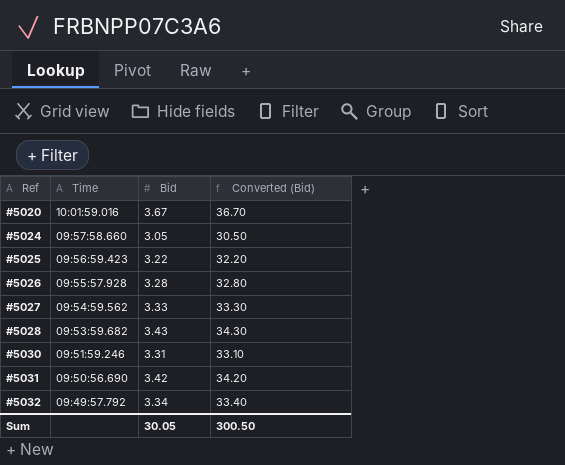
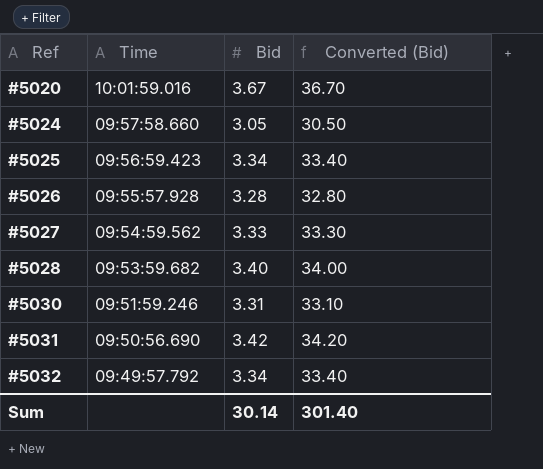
#5025 | Bid: 3.22 -> 3.34
#5025 | Converted (Bid): 32.20 -> 33.40
#5028 | Bid: 3.43 -> 3.40
#5028 | Converted (Bid): 34.30 -> 34.00
Sum | Bid: 30.05 -> 30.14
Sum | Converted (Bid): 300.50 -> 301.40

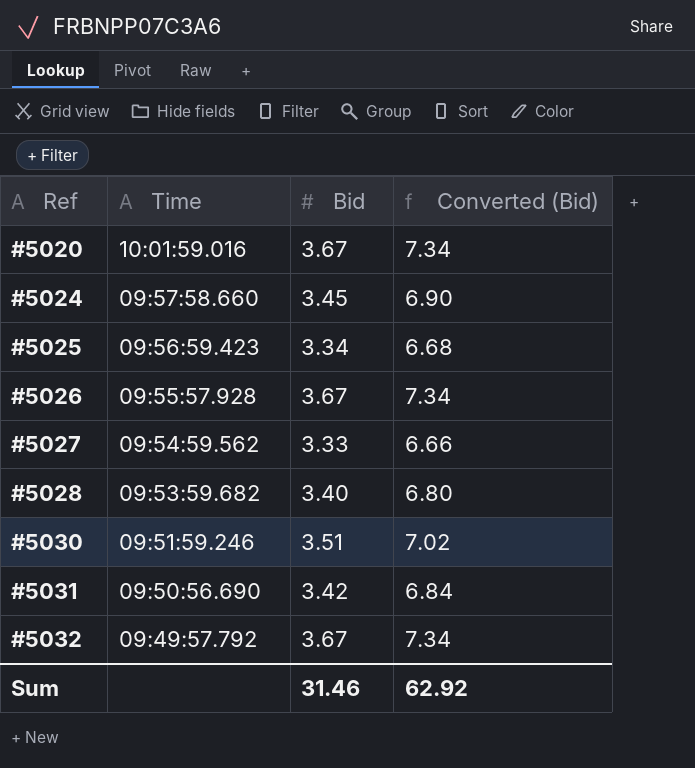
column Converted (Bid) | formula: [Bid] * 10 -> [Bid] * 2
#5024 | Bid: 3.05 -> 3.45
#5026 | Bid: 3.28 -> 3.67
#5030 | Bid: 3.31 -> 3.51
#5032 | Bid: 3.34 -> 3.67
Sum | Bid: 30.14 -> 31.46
Sum | Converted (Bid): 301.40 -> 62.92

